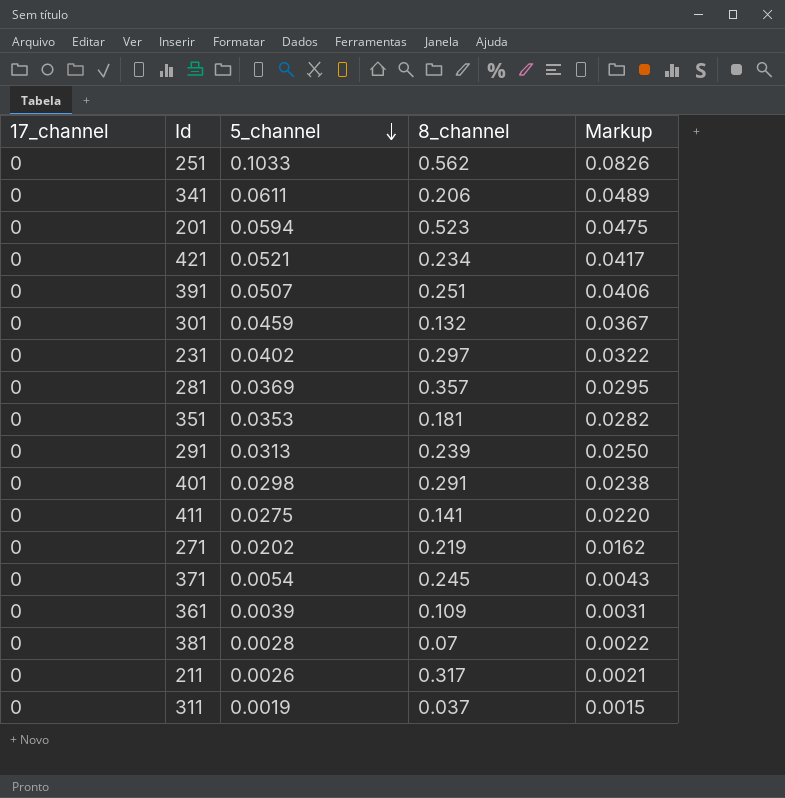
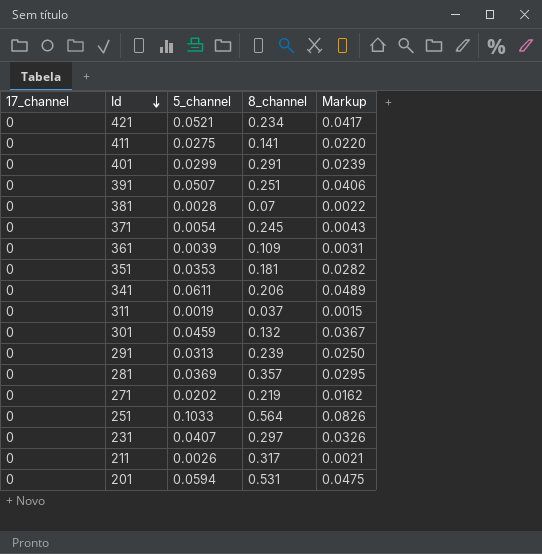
row order: 5_channel descending -> Id descending
401 | 5_channel: 0.0298 -> 0.0299
401 | Markup: 0.0238 -> 0.0239
251 | 8_channel: 0.562 -> 0.564
231 | 5_channel: 0.0402 -> 0.0407
231 | Markup: 0.0322 -> 0.0326
201 | 8_channel: 0.523 -> 0.531

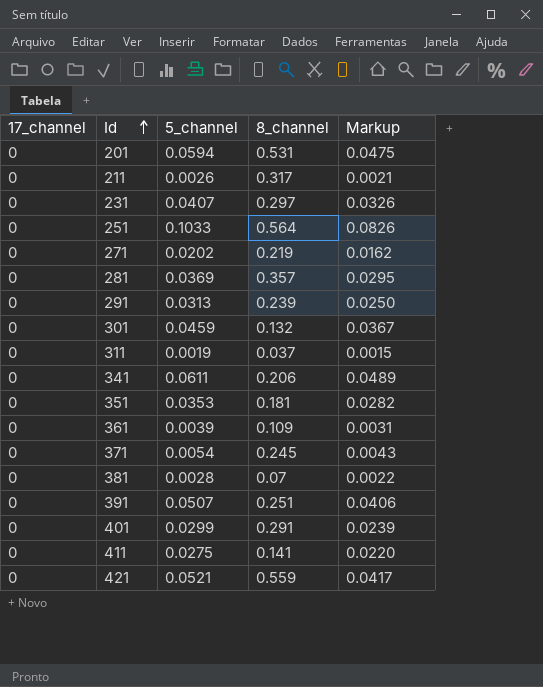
row order: Id descending -> Id ascending
421 | 8_channel: 0.234 -> 0.559

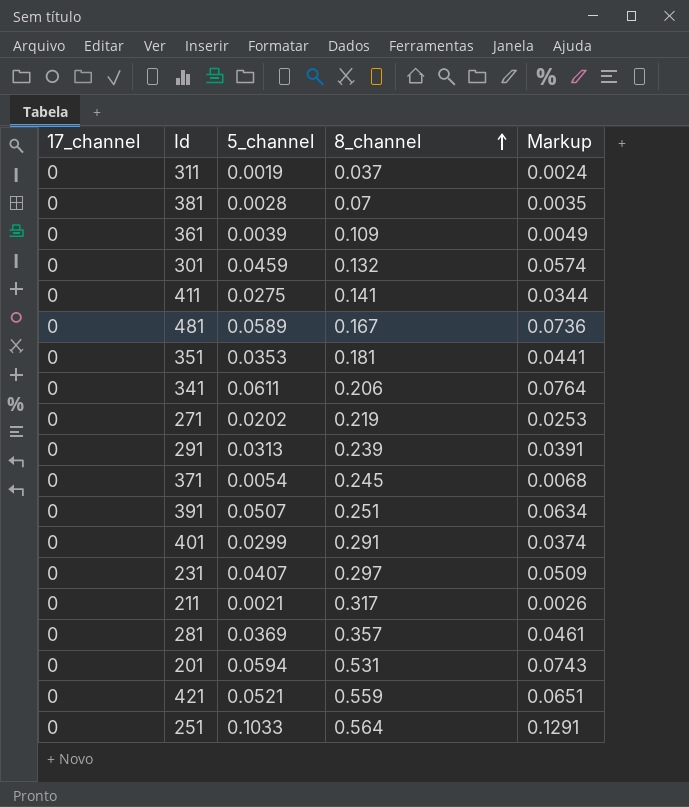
row order: Id ascending -> 8_channel ascending
column Markup | formula: [5_channel] * 0.8 -> [5_channel] * 1.25
row 481: none -> 0 | 0.0589 | 0.167 | 0.0736
211 | 5_channel: 0.0026 -> 0.0021

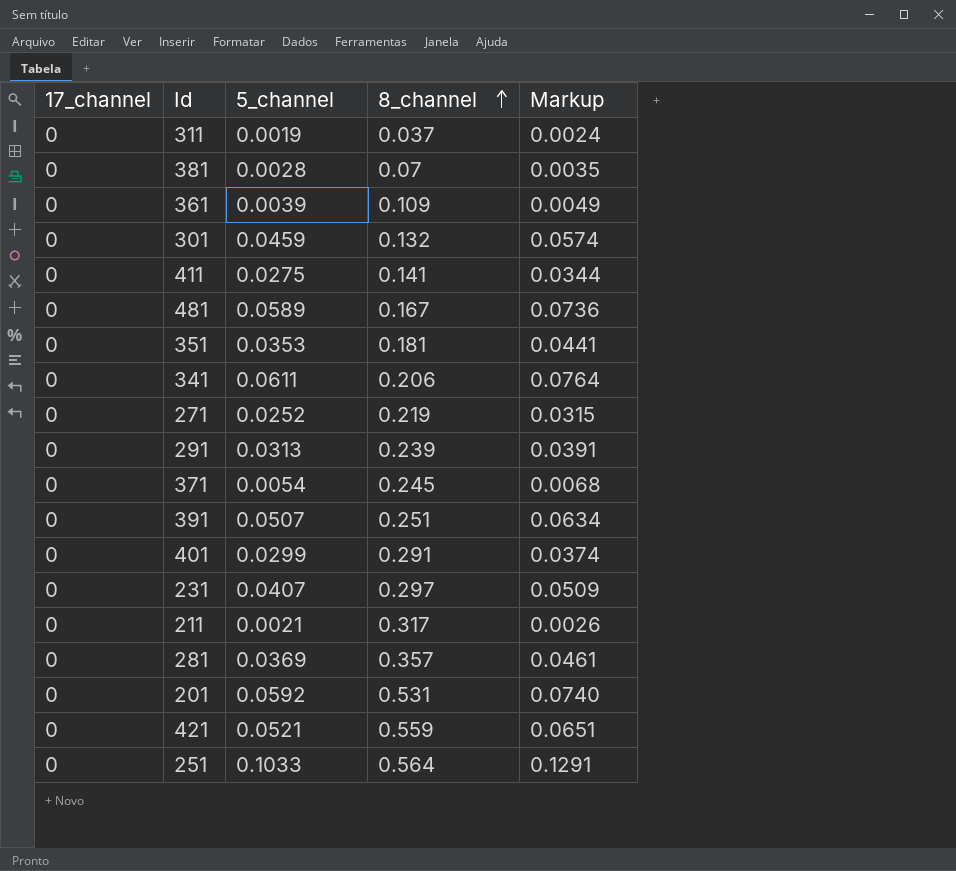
271 | 5_channel: 0.0202 -> 0.0252
271 | Markup: 0.0253 -> 0.0315
201 | 5_channel: 0.0594 -> 0.0592
201 | Markup: 0.0743 -> 0.0740

